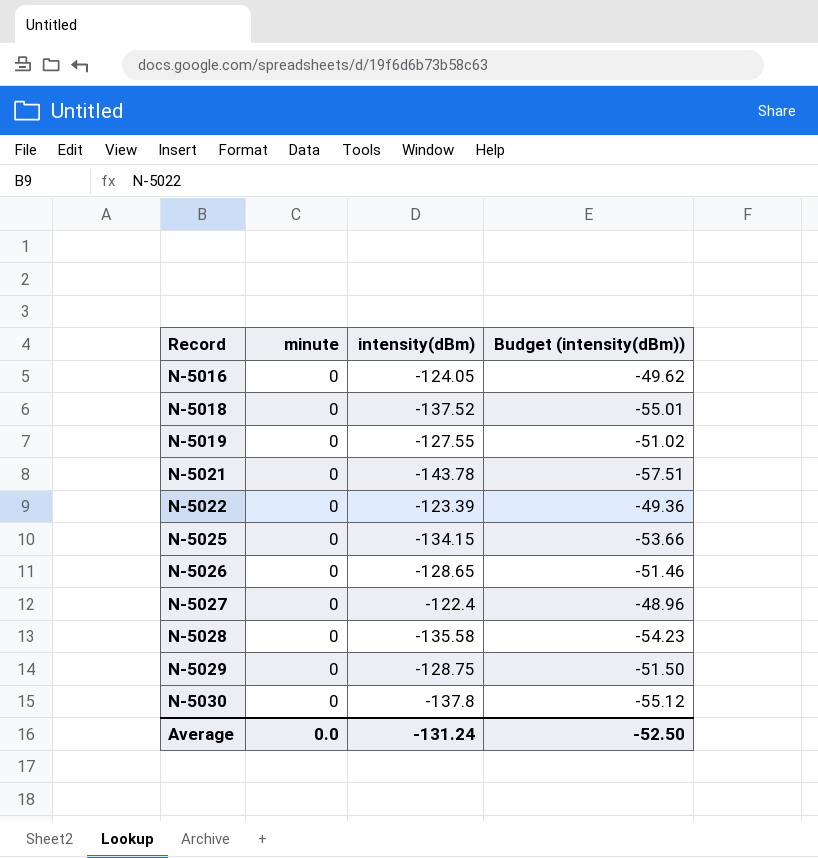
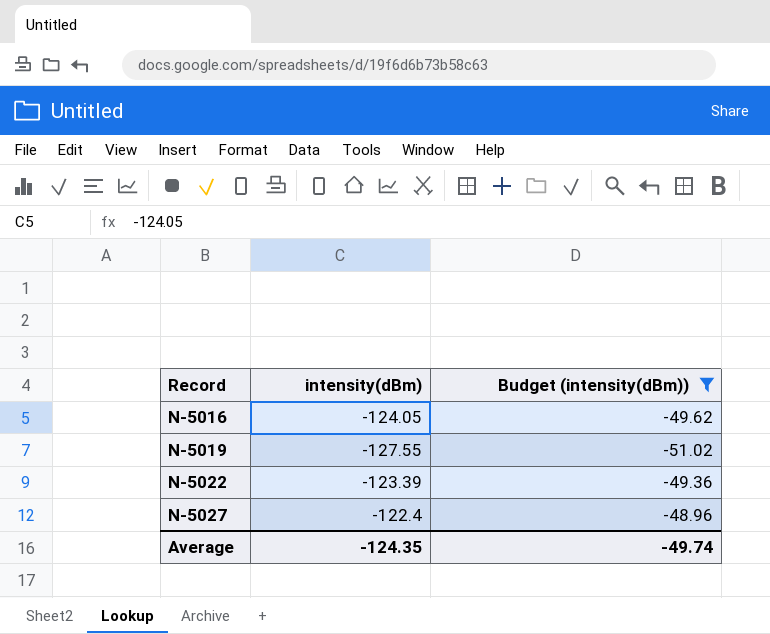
filter: none -> Budget (intensity(dBm)) >= -51.02
column minute | position: 2 -> none
Average | intensity(dBm): -131.24 -> -124.35
Average | Budget (intensity(dBm)): -52.50 -> -49.74

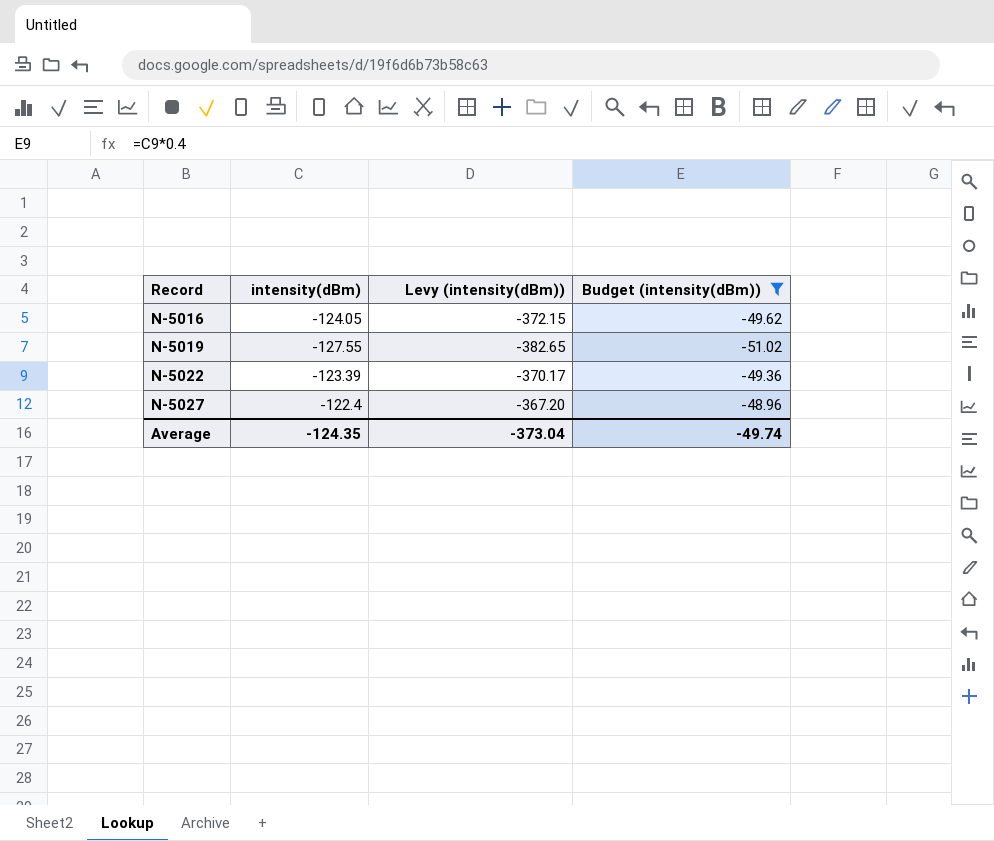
column Levy (intensity(dBm)) | formula: none -> [intensity(dBm)] * 3

